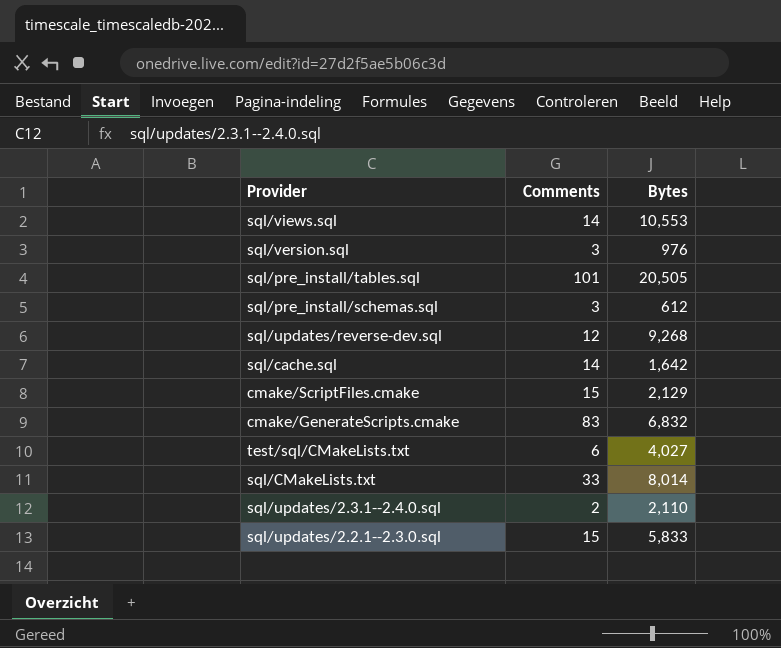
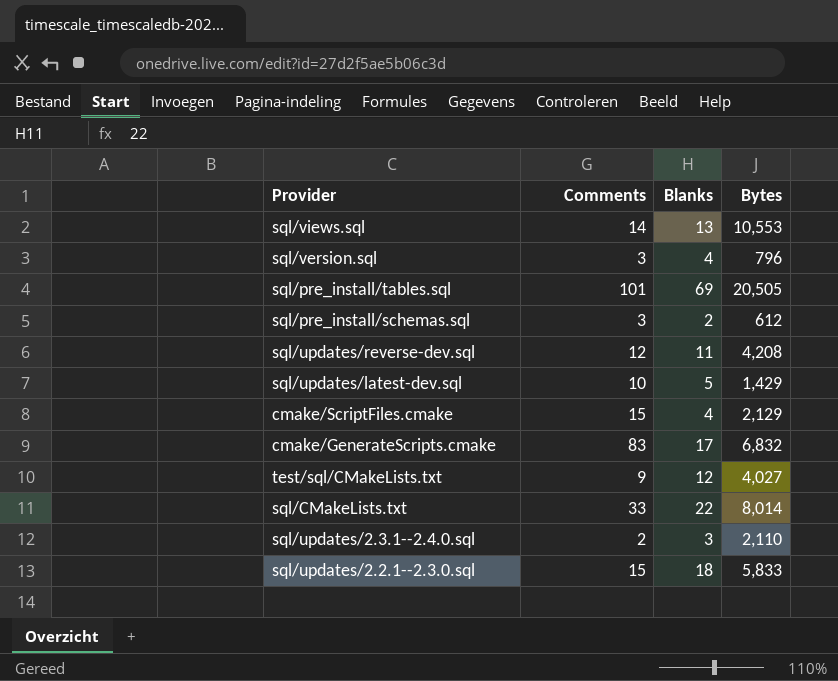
column Blanks | position: none -> 3
row sql/cache.sql: 14 | 1,642 -> none
sql/version.sql | Bytes: 976 -> 796
sql/updates/reverse-dev.sql | Bytes: 9,268 -> 4,208
row sql/updates/latest-dev.sql: none -> 10 | 5 | 1,429
test/sql/CMakeLists.txt | Comments: 6 -> 9

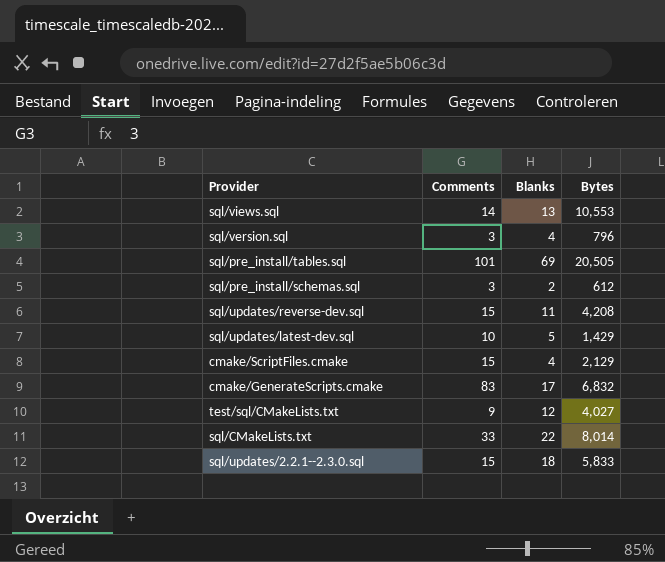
row sql/updates/2.3.1--2.4.0.sql: 2 | 3 | 2,110 -> none
sql/updates/reverse-dev.sql | Comments: 12 -> 15

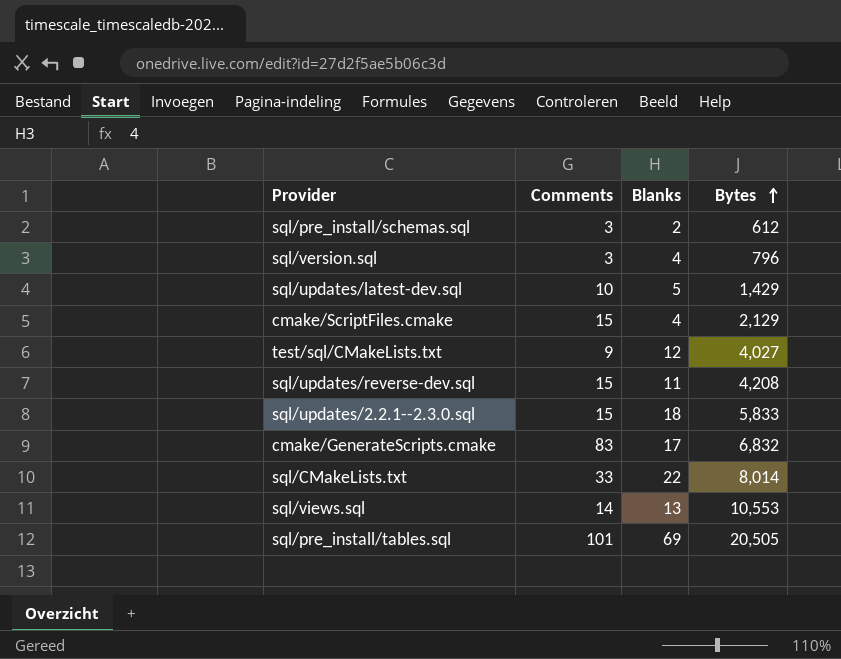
row order: none -> Bytes ascending

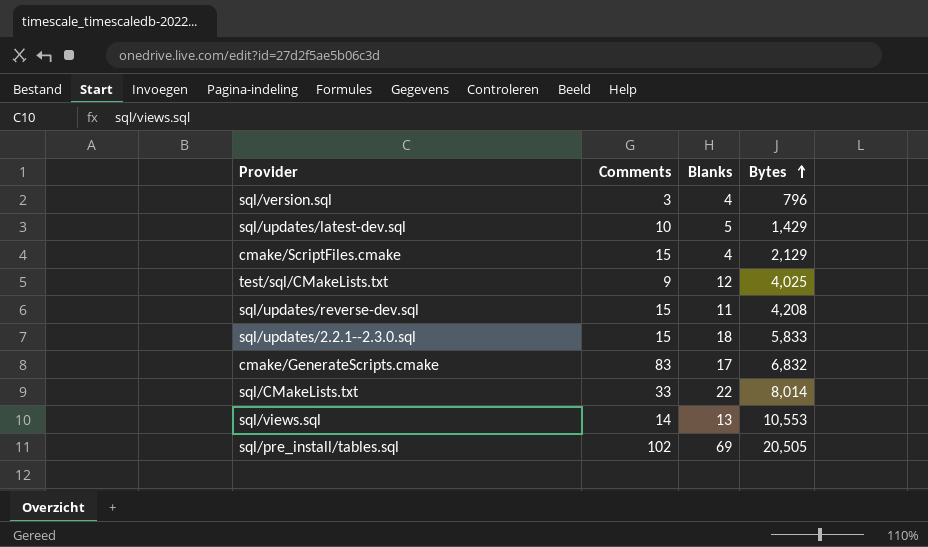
row sql/pre_install/schemas.sql: 3 | 2 | 612 -> none
test/sql/CMakeLists.txt | Bytes: 4,027 -> 4,025
sql/pre_install/tables.sql | Comments: 101 -> 102

